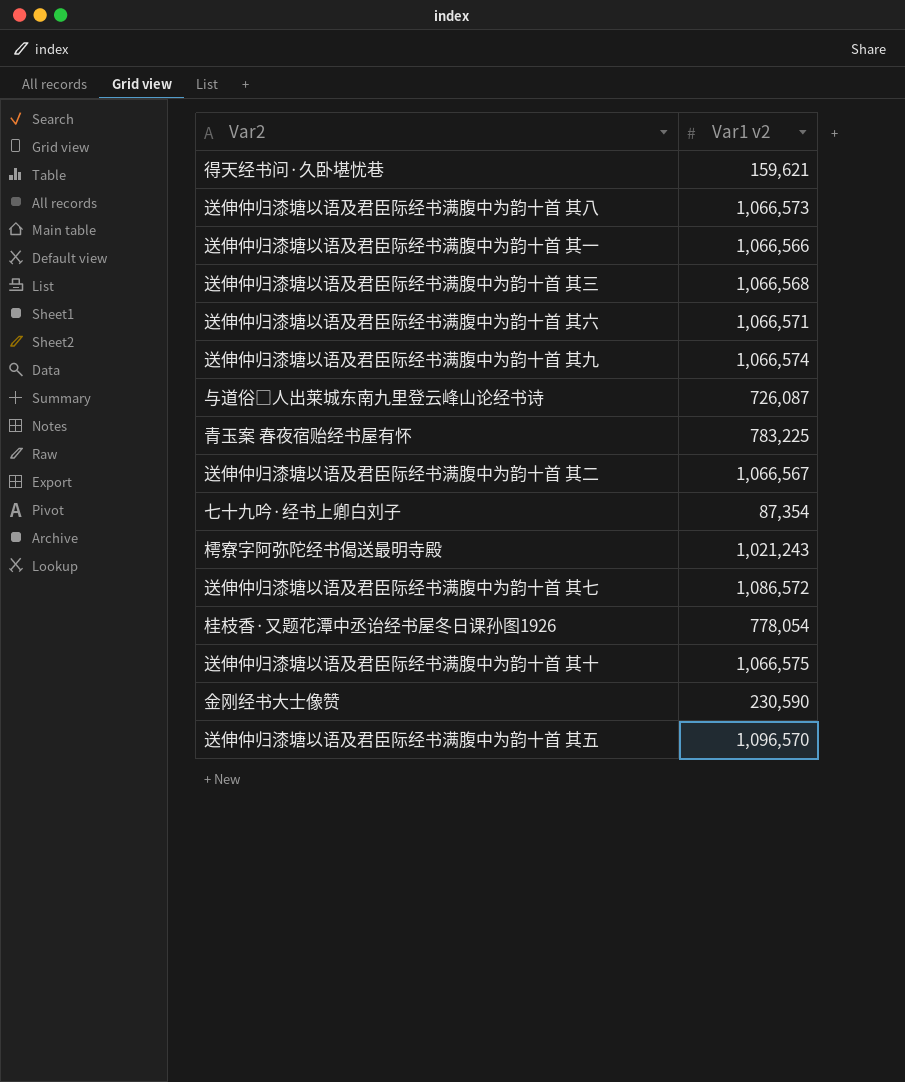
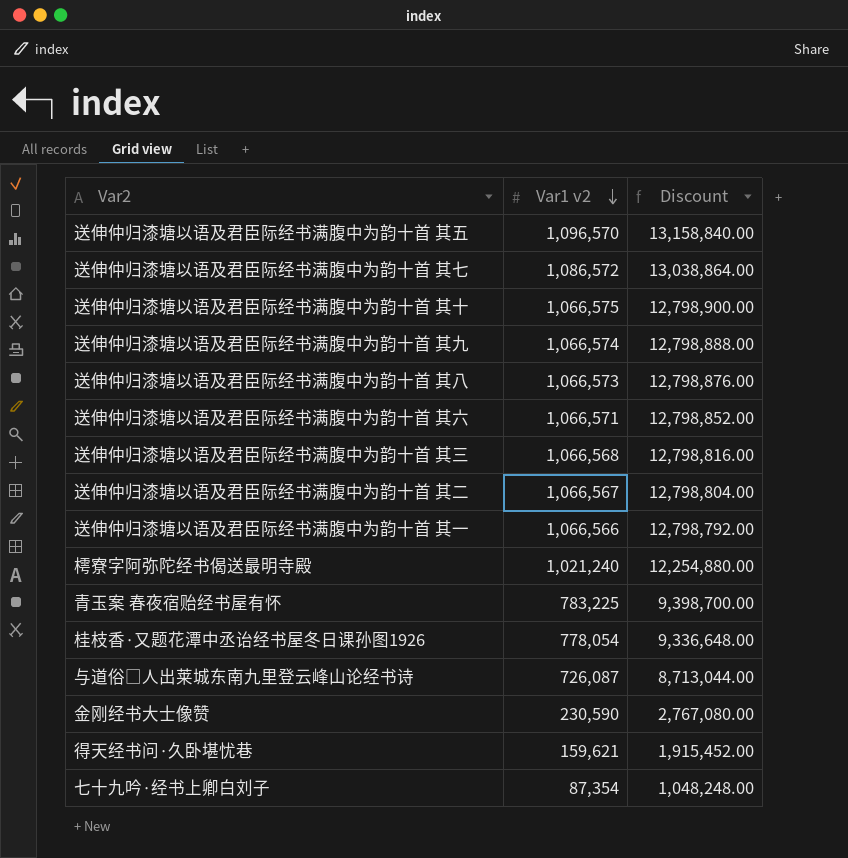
row order: none -> Var1 v2 descending
column Discount | formula: none -> [Var1 v2] * 12
樗寮字阿弥陀经书偈送最明寺殿 | Var1 v2: 1,021,243 -> 1,021,240

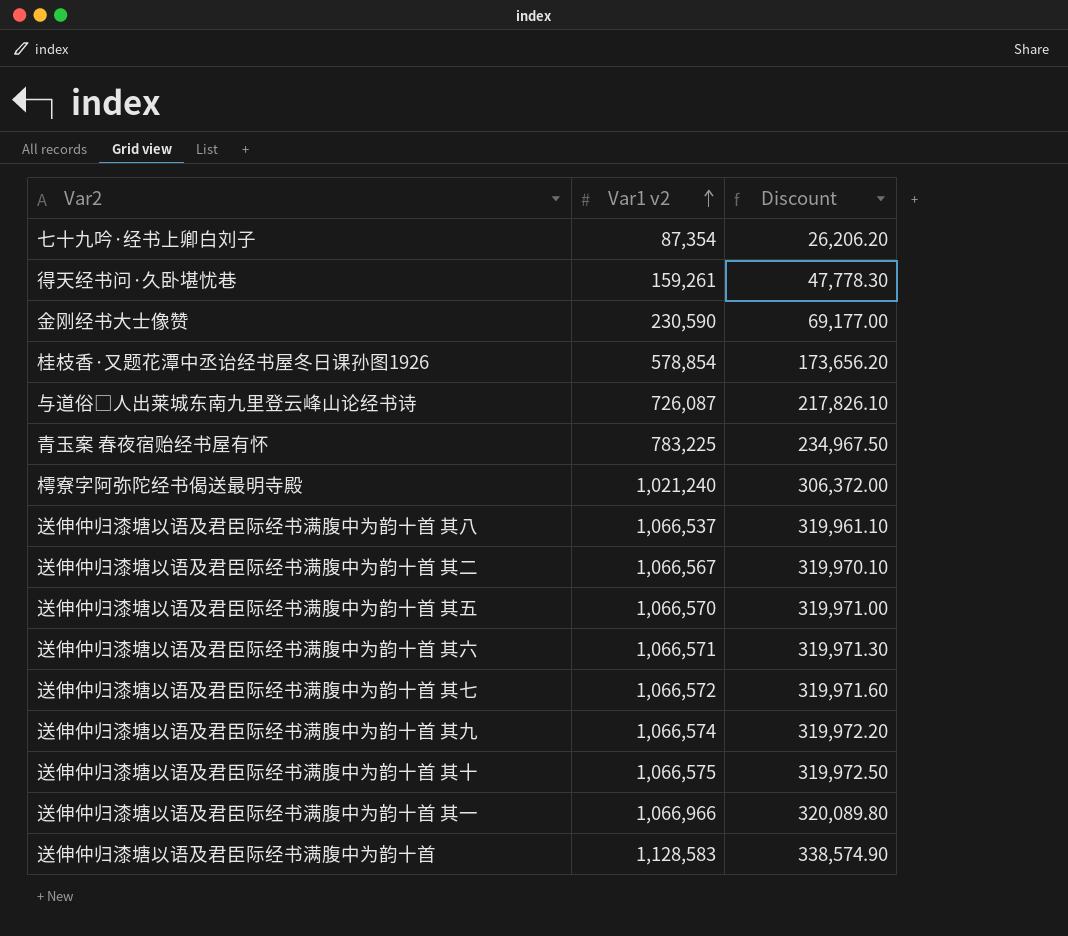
row order: Var1 v2 descending -> Var1 v2 ascending
column Discount | formula: [Var1 v2] * 12 -> [Var1 v2] * 0.3
row 送伸仲归漆塘以语及君臣际经书满腹中为韵十首 其三: 1,066,568 | 12,798,816.00 -> none
得天经书问·久卧堪忧巷 | Var1 v2: 159,621 -> 159,261
桂枝香·又题花潭中丞诒经书屋冬日课孙图1926 | Var1 v2: 778,054 -> 578,854
送伸仲归漆塘以语及君臣际经书满腹中为韵十首 其八 | Var1 v2: 1,066,573 -> 1,066,537
送伸仲归漆塘以语及君臣际经书满腹中为韵十首 其五 | Var1 v2: 1,096,570 -> 1,066,570
送伸仲归漆塘以语及君臣际经书满腹中为韵十首 其七 | Var1 v2: 1,086,572 -> 1,066,572
送伸仲归漆塘以语及君臣际经书满腹中为韵十首 其一 | Var1 v2: 1,066,566 -> 1,066,966
row 送伸仲归漆塘以语及君臣际经书满腹中为韵十首: none -> 1,128,583 | 338,574.90

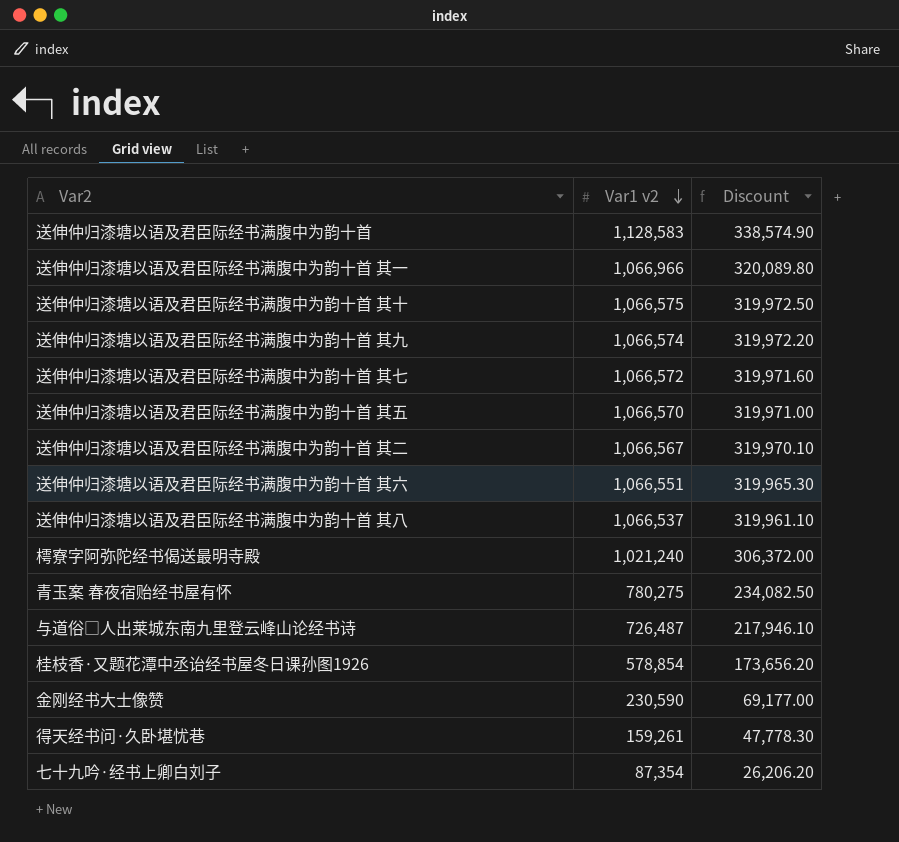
row order: Var1 v2 ascending -> Var1 v2 descending
送伸仲归漆塘以语及君臣际经书满腹中为韵十首 其六 | Var1 v2: 1,066,571 -> 1,066,551
送伸仲归漆塘以语及君臣际经书满腹中为韵十首 其六 | Discount: 319,971.30 -> 319,965.30
青玉案 春夜宿贻经书屋有怀 | Var1 v2: 783,225 -> 780,275
青玉案 春夜宿贻经书屋有怀 | Discount: 234,967.50 -> 234,082.50
与道俗□人出莱城东南九里登云峰山论经书诗 | Var1 v2: 726,087 -> 726,487
与道俗□人出莱城东南九里登云峰山论经书诗 | Discount: 217,826.10 -> 217,946.10

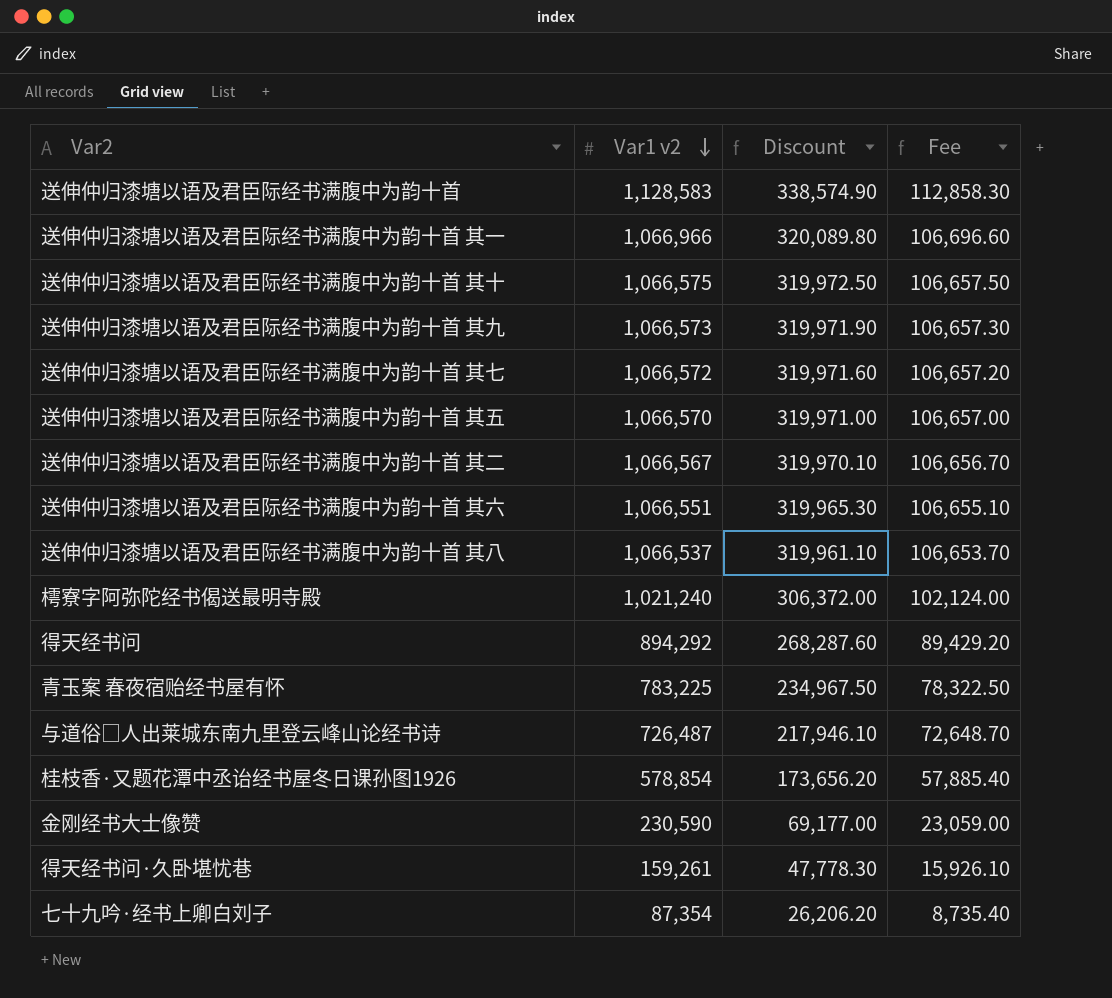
column Fee | formula: none -> [Var1 v2] * 0.1
送伸仲归漆塘以语及君臣际经书满腹中为韵十首 其九 | Var1 v2: 1,066,574 -> 1,066,573
送伸仲归漆塘以语及君臣际经书满腹中为韵十首 其九 | Discount: 319,972.20 -> 319,971.90
row 得天经书问: none -> 894,292 | 268,287.60 | 89,429.20
青玉案 春夜宿贻经书屋有怀 | Var1 v2: 780,275 -> 783,225
青玉案 春夜宿贻经书屋有怀 | Discount: 234,082.50 -> 234,967.50

